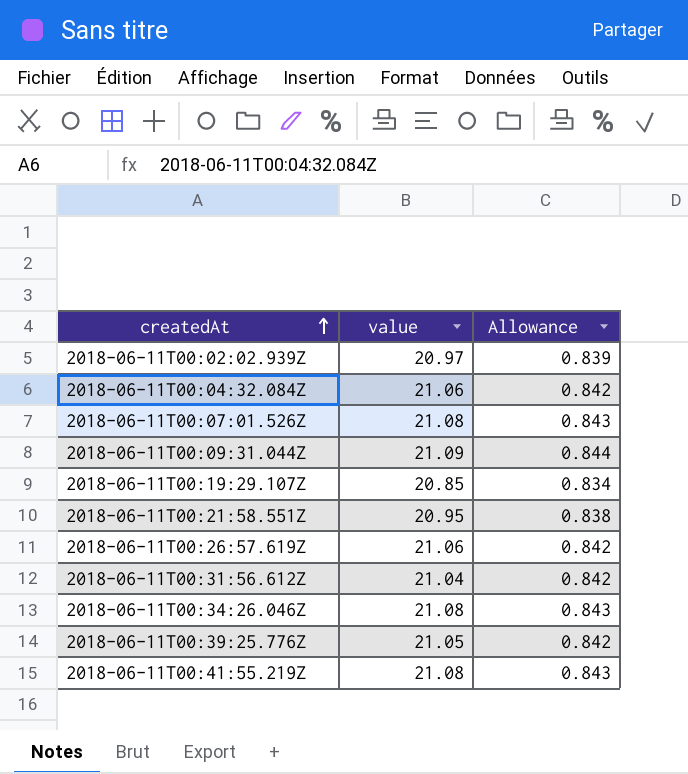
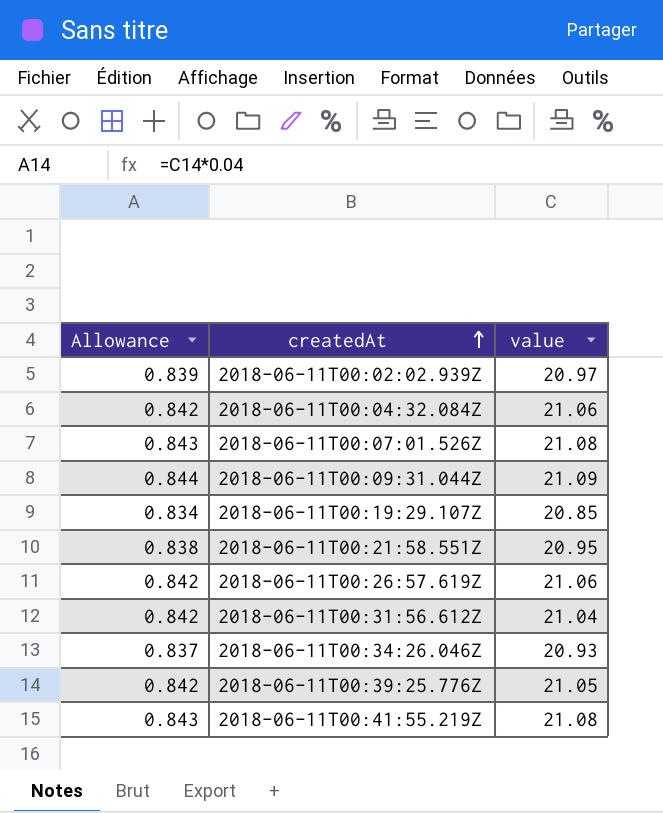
column Allowance | position: 3 -> 1
2018-06-11T00:34:26.046Z | Allowance: 0.843 -> 0.837
2018-06-11T00:34:26.046Z | value: 21.08 -> 20.93

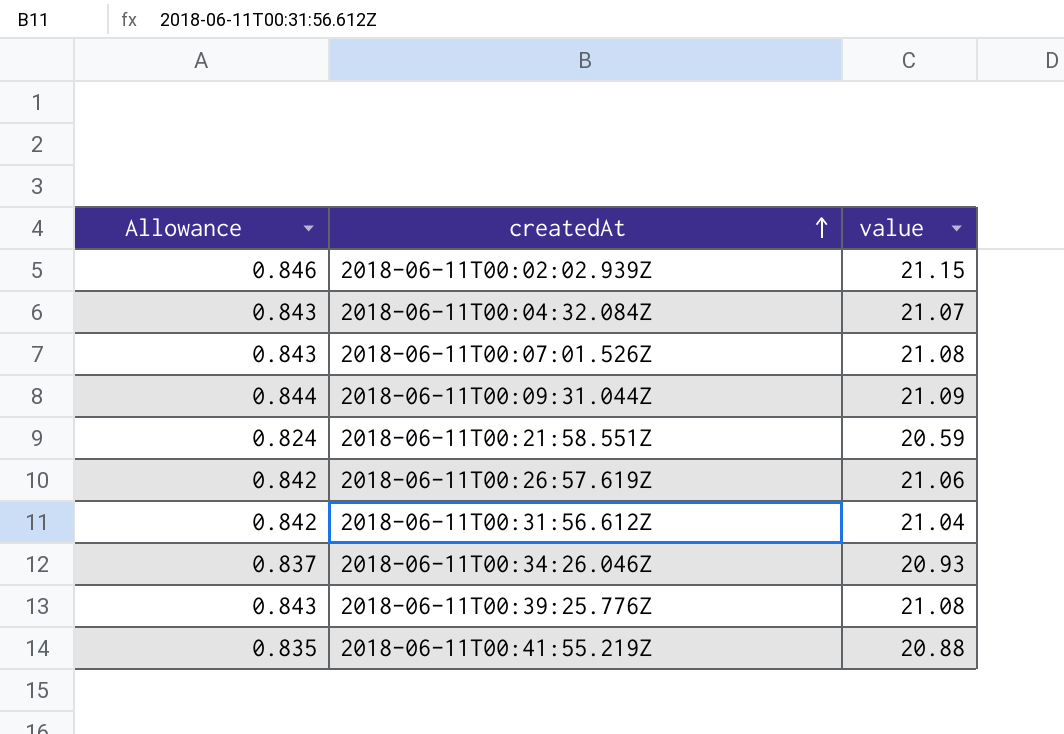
row 2018-06-11T00:19:29.107Z: 0.834 | 20.85 -> none
2018-06-11T00:02:02.939Z | Allowance: 0.839 -> 0.846
2018-06-11T00:02:02.939Z | value: 20.97 -> 21.15
2018-06-11T00:04:32.084Z | Allowance: 0.842 -> 0.843
2018-06-11T00:04:32.084Z | value: 21.06 -> 21.07
2018-06-11T00:21:58.551Z | Allowance: 0.838 -> 0.824
2018-06-11T00:21:58.551Z | value: 20.95 -> 20.59
2018-06-11T00:39:25.776Z | Allowance: 0.842 -> 0.843
2018-06-11T00:39:25.776Z | value: 21.05 -> 21.08
2018-06-11T00:41:55.219Z | Allowance: 0.843 -> 0.835
2018-06-11T00:41:55.219Z | value: 21.08 -> 20.88

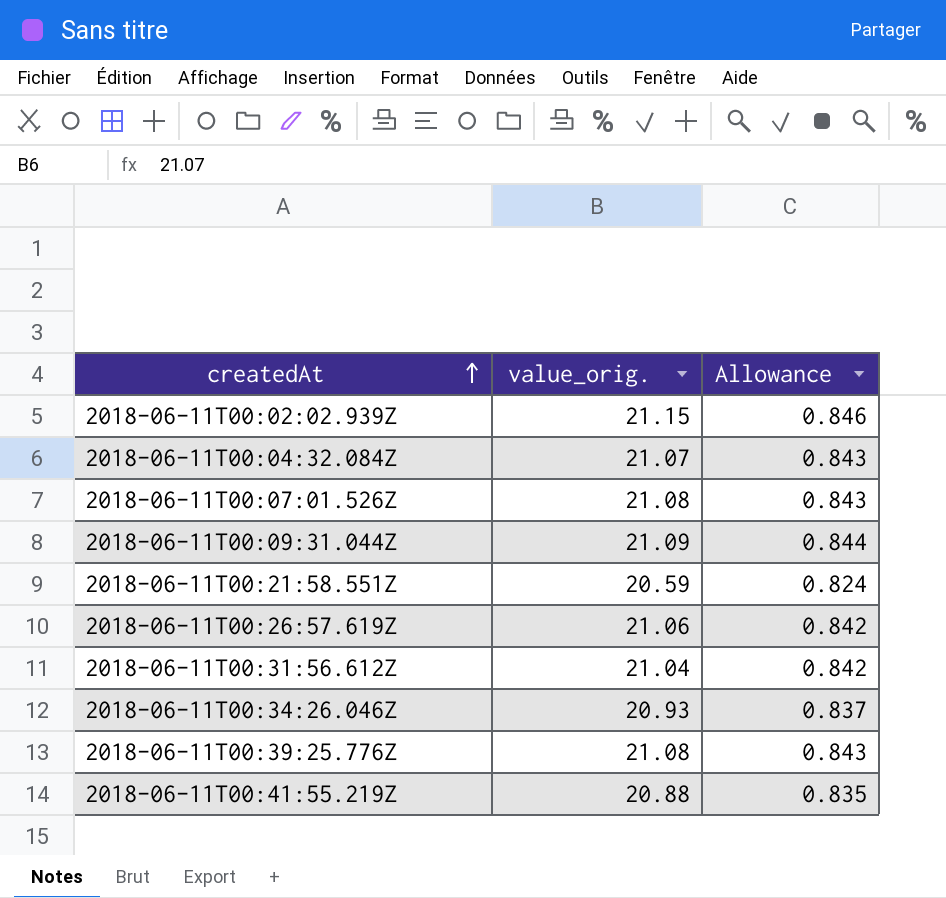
column name: value -> value_orig.
column Allowance | position: 1 -> 3

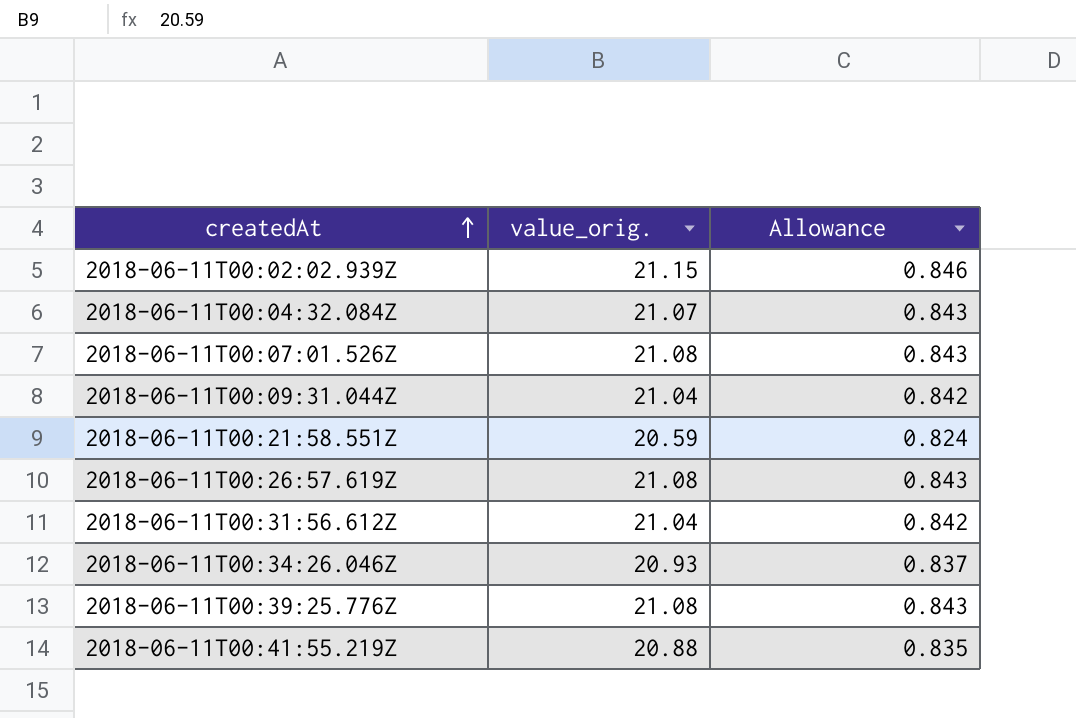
2018-06-11T00:09:31.044Z | value_orig.: 21.09 -> 21.04
2018-06-11T00:09:31.044Z | Allowance: 0.844 -> 0.842
2018-06-11T00:26:57.619Z | value_orig.: 21.06 -> 21.08
2018-06-11T00:26:57.619Z | Allowance: 0.842 -> 0.843

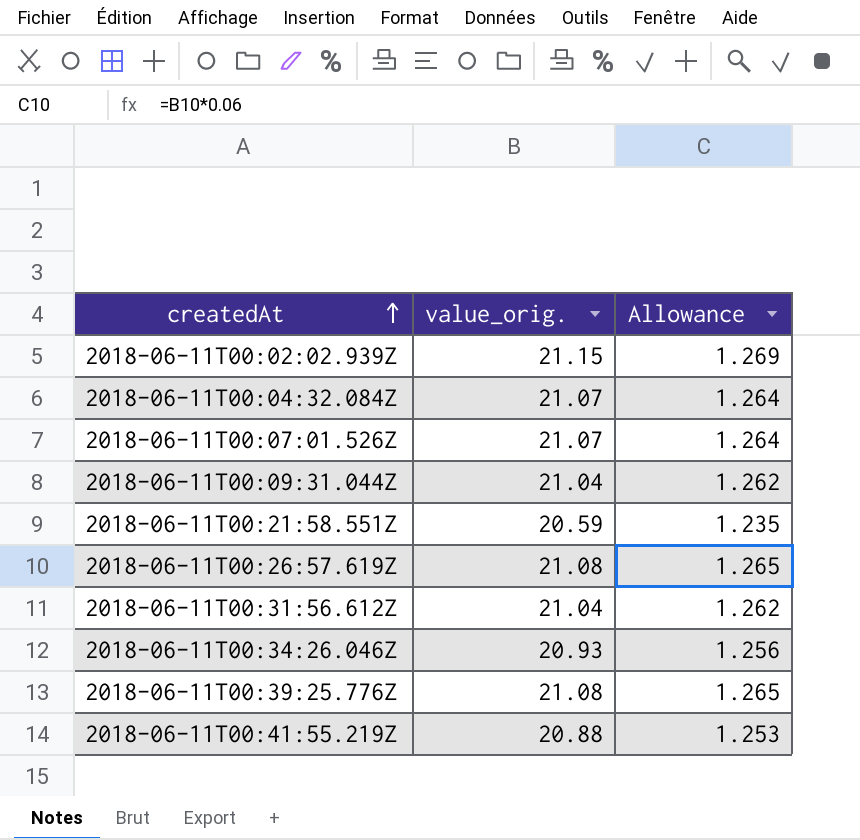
column Allowance | formula: [value_orig.] * 0.04 -> [value_orig.] * 0.06
2018-06-11T00:07:01.526Z | value_orig.: 21.08 -> 21.07

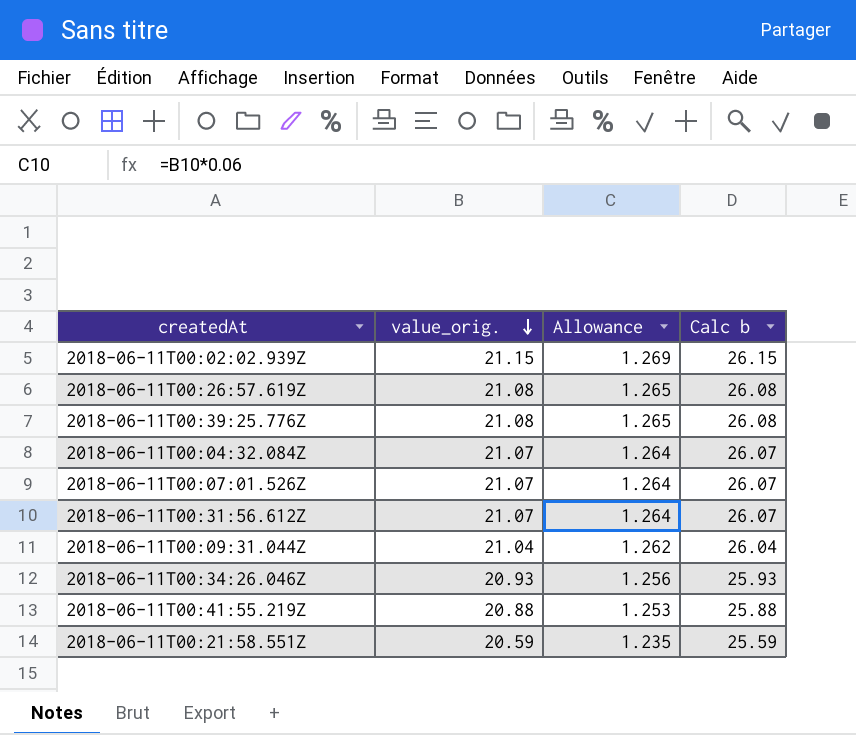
row order: createdAt ascending -> value_orig. descending
column Calc b | formula: none -> [value_orig.] + 5
2018-06-11T00:31:56.612Z | value_orig.: 21.04 -> 21.07
2018-06-11T00:31:56.612Z | Allowance: 1.262 -> 1.264

